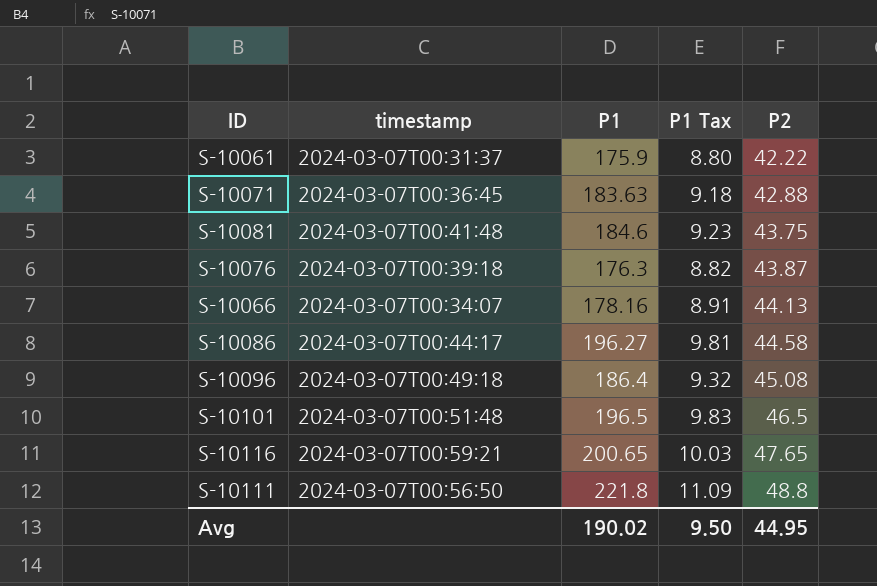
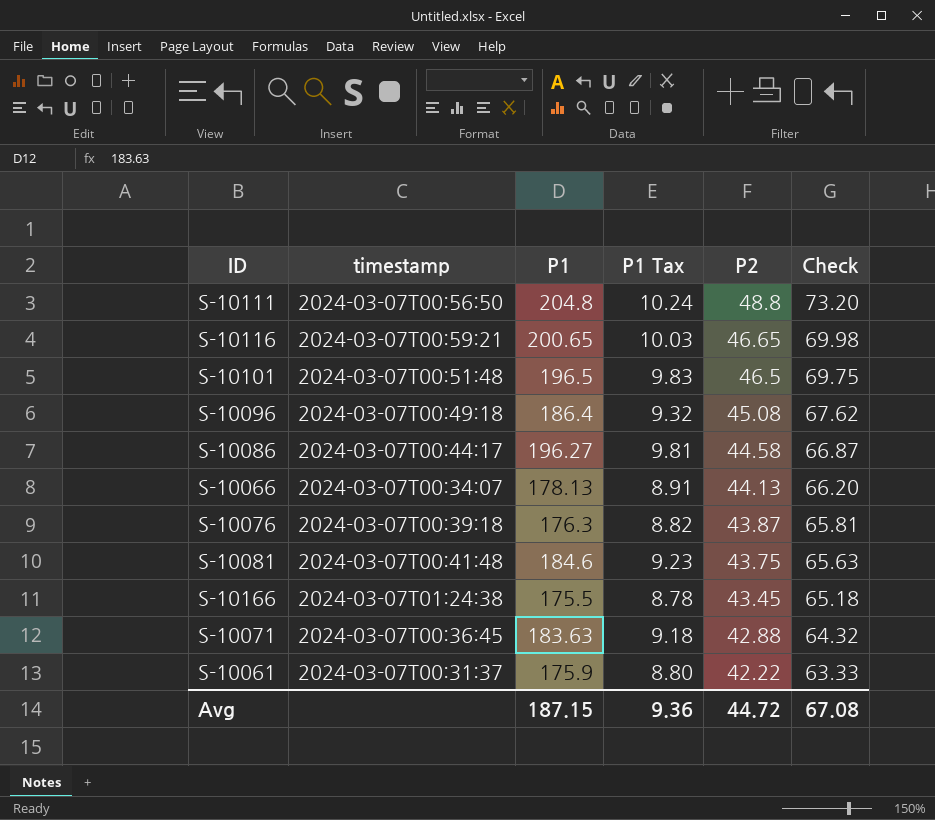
row order: P2 ascending -> P2 descending
column Check | formula: none -> [P2] * 1.5
S-10111 | P1: 221.8 -> 204.8
S-10111 | P1 Tax: 11.09 -> 10.24
S-10116 | P2: 47.65 -> 46.65
S-10066 | P1: 178.16 -> 178.13
row S-10166: none -> 2024-03-07T01:24:38 | 175.5 | 8.78 | 43.45 | 65.18
Avg | P1: 190.02 -> 187.15
Avg | P1 Tax: 9.50 -> 9.36
Avg | P2: 44.95 -> 44.72

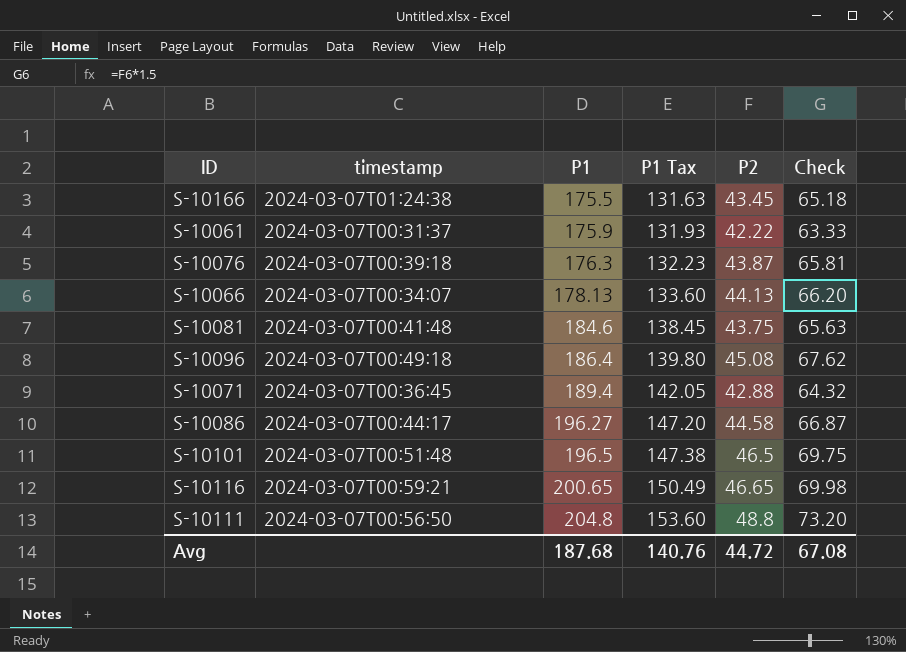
row order: P2 descending -> P1 ascending
column P1 Tax | formula: [P1] * 0.05 -> [P1] * 0.75
S-10071 | P1: 183.63 -> 189.4
Avg | P1: 187.15 -> 187.68
Avg | P1 Tax: 9.36 -> 140.76

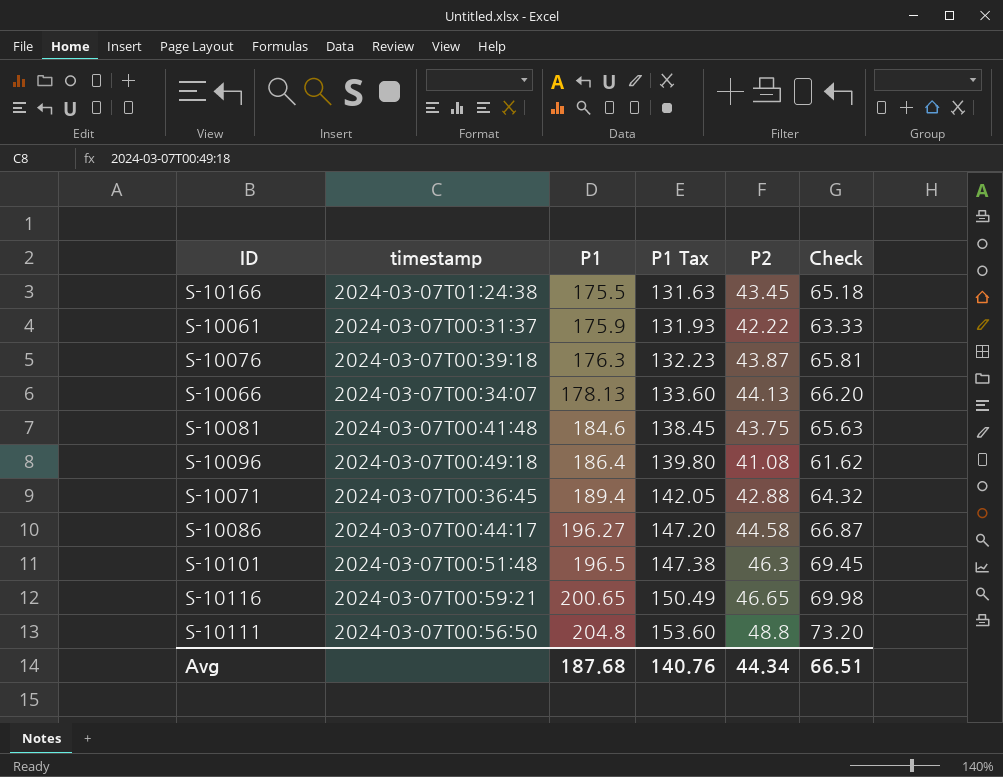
S-10096 | P2: 45.08 -> 41.08
S-10096 | Check: 67.62 -> 61.62
S-10101 | P2: 46.5 -> 46.3
S-10101 | Check: 69.75 -> 69.45
Avg | P2: 44.72 -> 44.34
Avg | Check: 67.08 -> 66.51

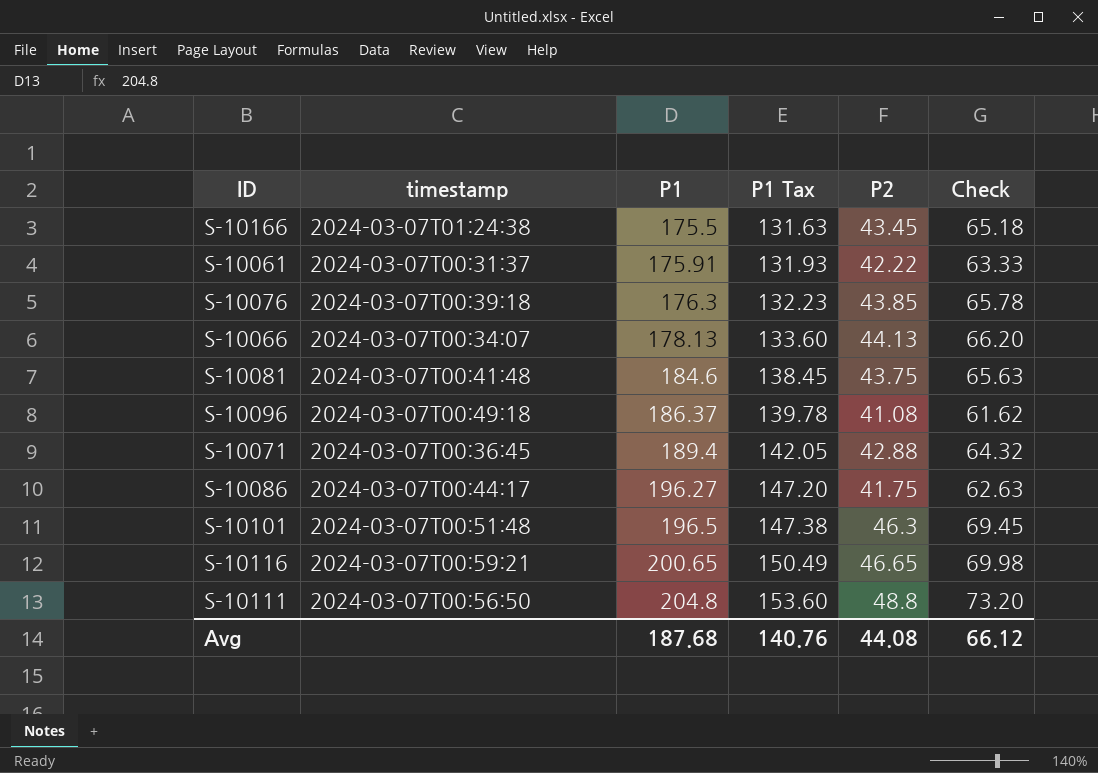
S-10061 | P1: 175.9 -> 175.91
S-10076 | P2: 43.87 -> 43.85
S-10076 | Check: 65.81 -> 65.78
S-10096 | P1: 186.4 -> 186.37
S-10096 | P1 Tax: 139.80 -> 139.78
S-10086 | P2: 44.58 -> 41.75
S-10086 | Check: 66.87 -> 62.63
Avg | P2: 44.34 -> 44.08
Avg | Check: 66.51 -> 66.12

